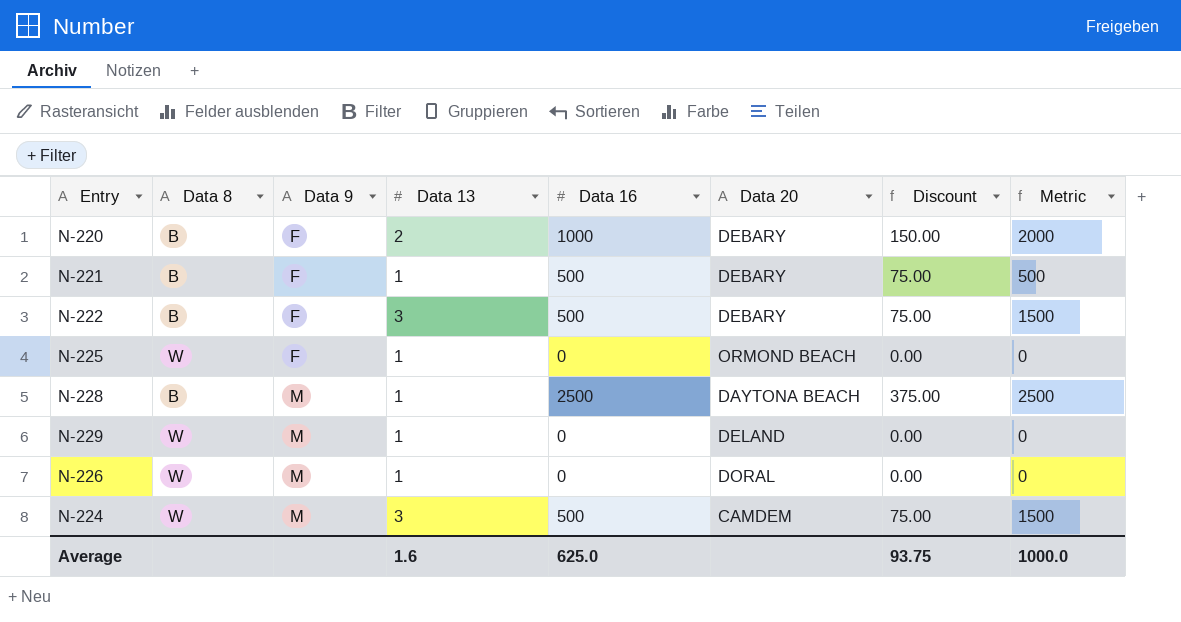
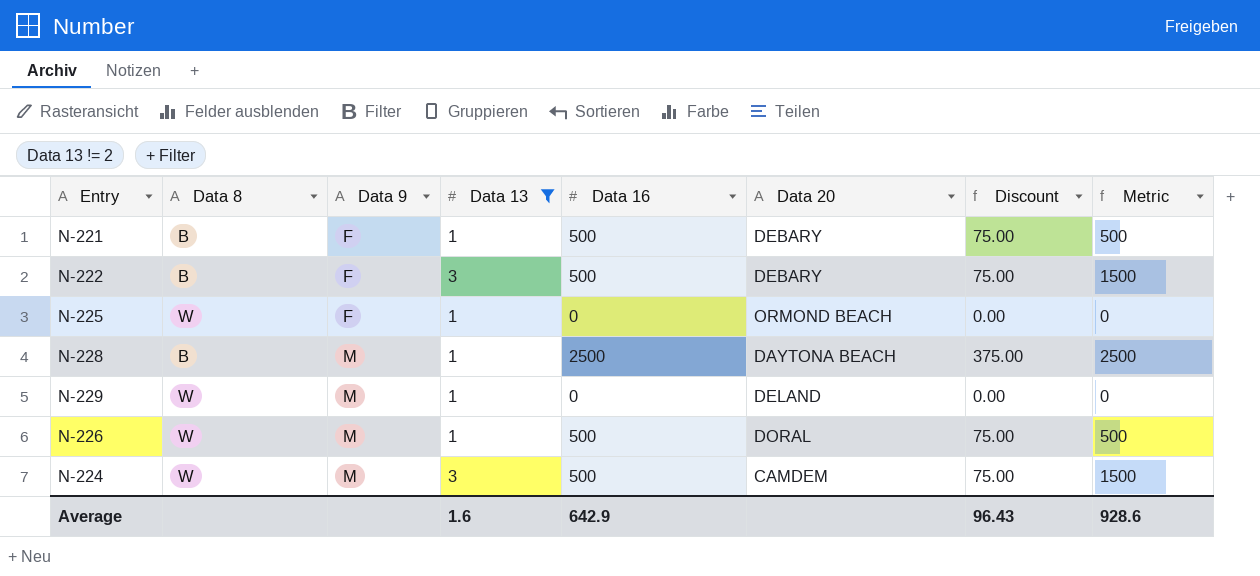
filter: none -> Data 13 != 2
N-226 | Data 16: 0 -> 500
N-226 | Discount: 0.00 -> 75.00
N-226 | Metric: 0 -> 500
Average | Data 16: 625.0 -> 642.9
Average | Discount: 93.75 -> 96.43
Average | Metric: 1000.0 -> 928.6

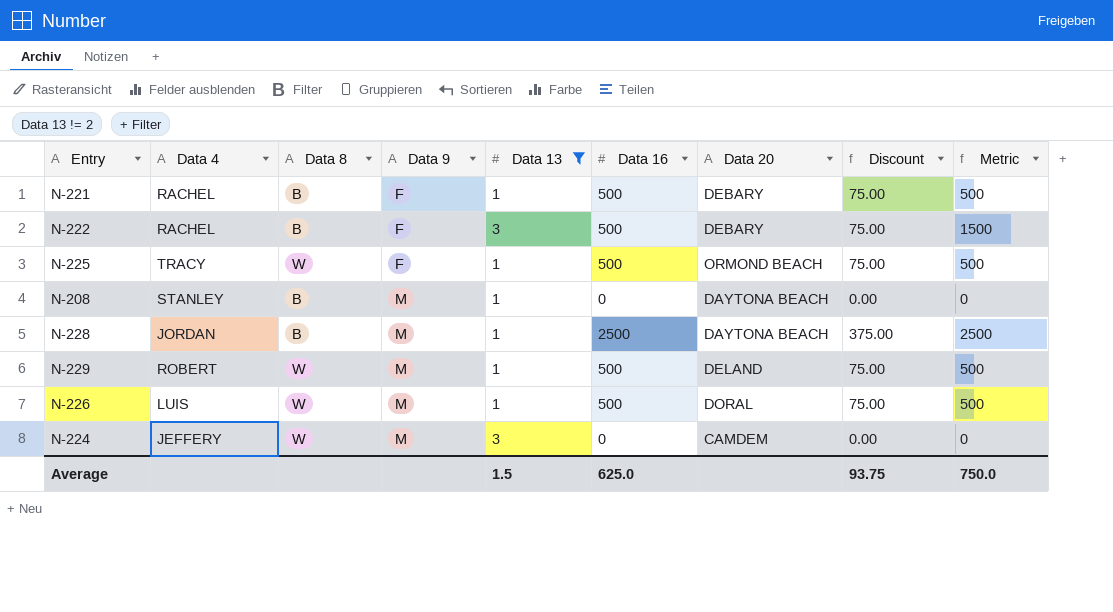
column Data 4 | position: none -> 2
N-225 | Data 16: 0 -> 500
N-225 | Discount: 0.00 -> 75.00
N-225 | Metric: 0 -> 500
row N-208: none -> STANLEY | B | M | 1 | 0 | DAYTONA BEACH | 0.00 | 0
N-229 | Data 16: 0 -> 500
N-229 | Discount: 0.00 -> 75.00
N-229 | Metric: 0 -> 500
N-224 | Data 16: 500 -> 0
N-224 | Discount: 75.00 -> 0.00
N-224 | Metric: 1500 -> 0
Average | Data 13: 1.6 -> 1.5
Average | Data 16: 642.9 -> 625.0
Average | Discount: 96.43 -> 93.75
Average | Metric: 928.6 -> 750.0

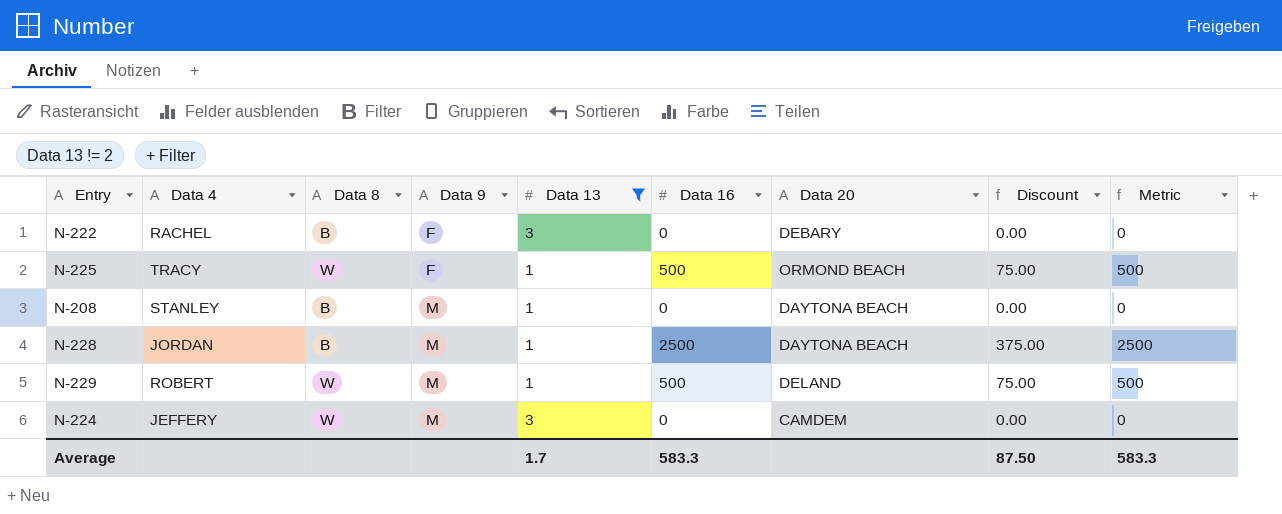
row N-221: RACHEL | B | F | 1 | 500 | DEBARY | 75.00 | 500 -> none
row N-226: LUIS | W | M | 1 | 500 | DORAL | 75.00 | 500 -> none
N-222 | Data 16: 500 -> 0
N-222 | Discount: 75.00 -> 0.00
N-222 | Metric: 1500 -> 0
Average | Data 13: 1.5 -> 1.7
Average | Data 16: 625.0 -> 583.3
Average | Discount: 93.75 -> 87.50
Average | Metric: 750.0 -> 583.3

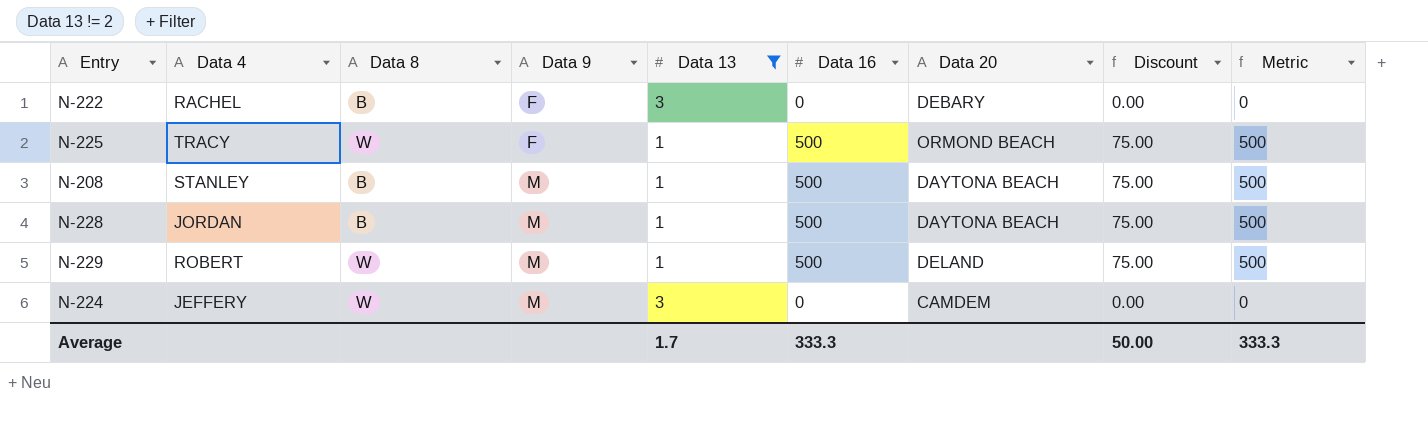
N-208 | Data 16: 0 -> 500
N-208 | Discount: 0.00 -> 75.00
N-208 | Metric: 0 -> 500
N-228 | Data 16: 2500 -> 500
N-228 | Discount: 375.00 -> 75.00
N-228 | Metric: 2500 -> 500
Average | Data 16: 583.3 -> 333.3
Average | Discount: 87.50 -> 50.00
Average | Metric: 583.3 -> 333.3

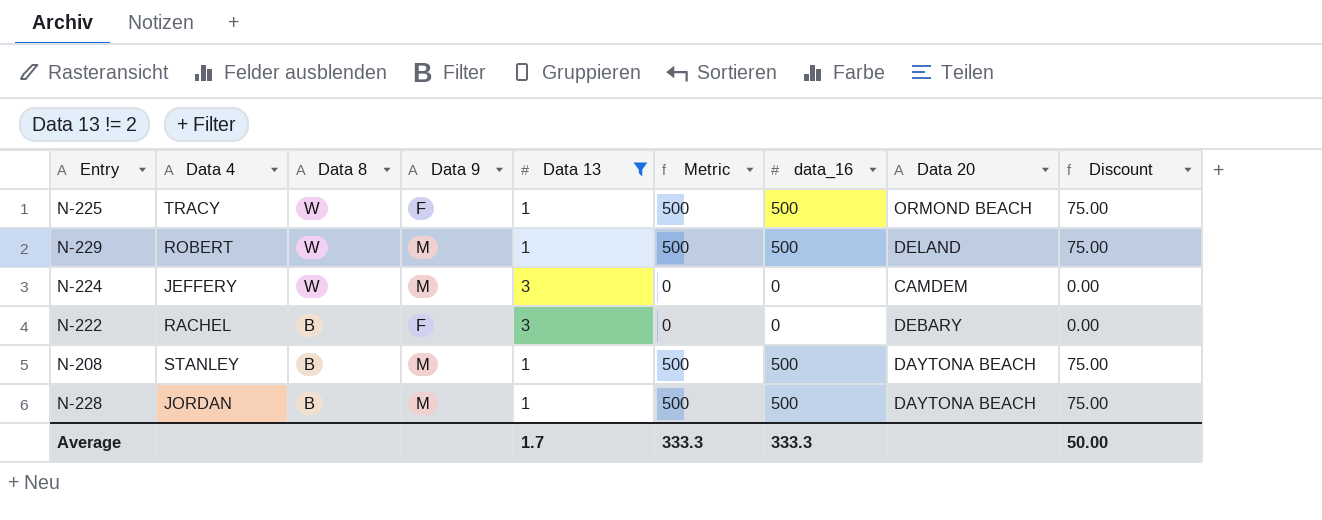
row order: Data 9 ascending -> Data 8 descending
column Metric | position: 9 -> 6
column name: Data 16 -> data_16

